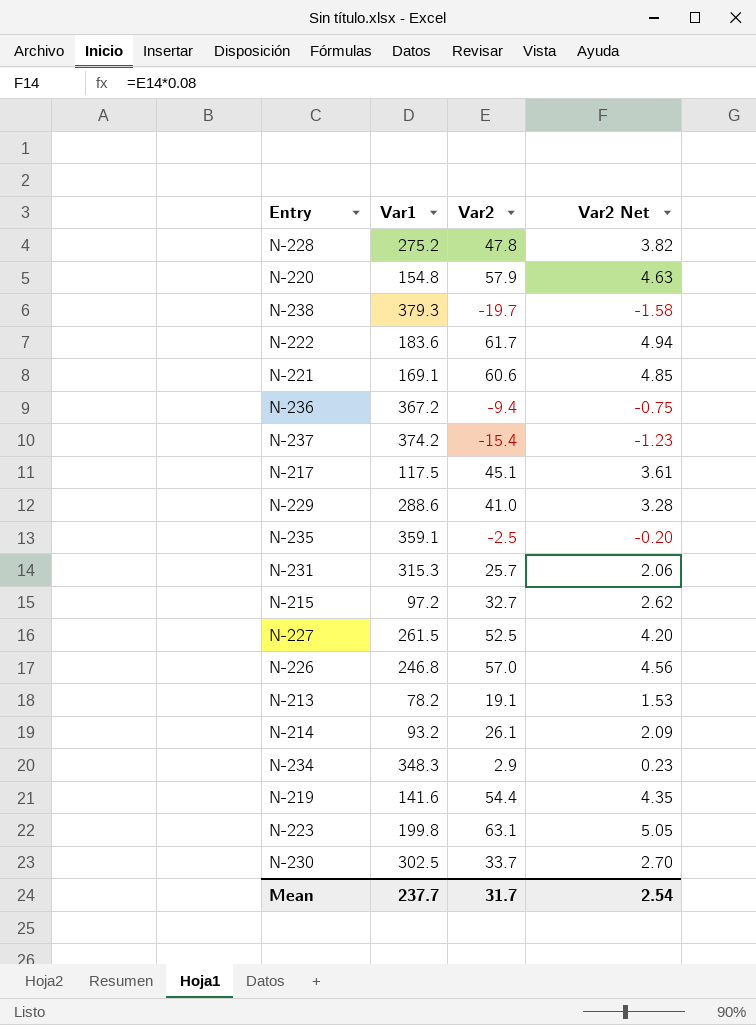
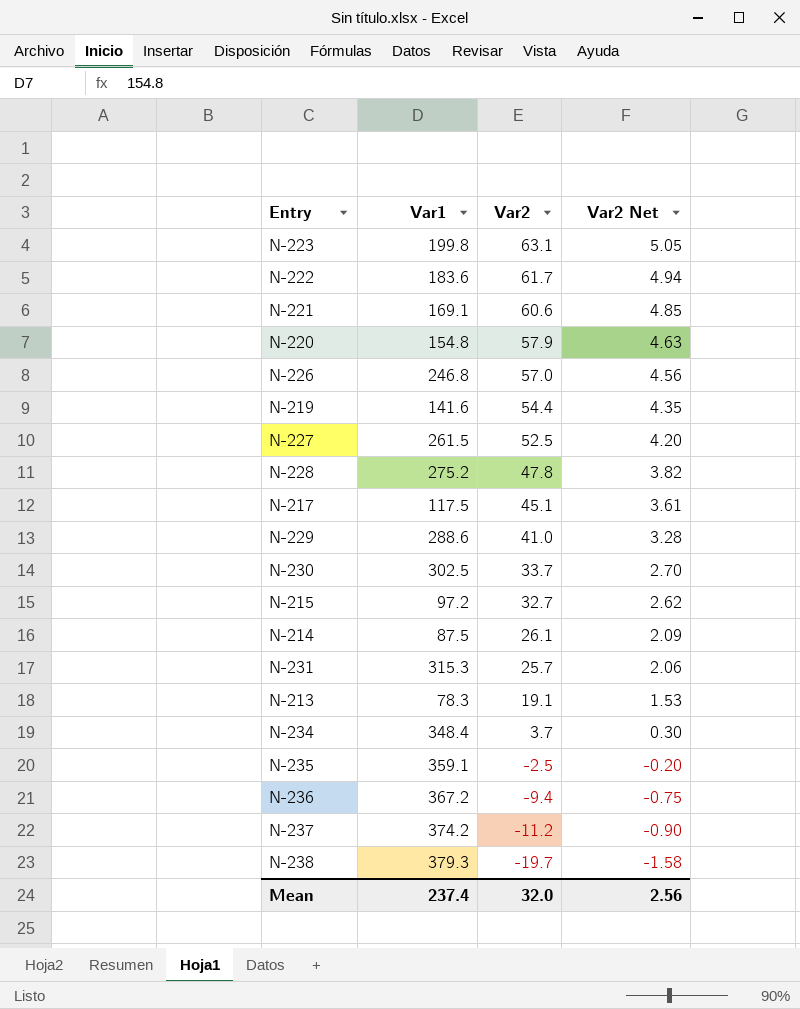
row order: none -> Var2 descending
N-214 | Var1: 93.2 -> 87.5
N-213 | Var1: 78.2 -> 78.3
N-234 | Var1: 348.3 -> 348.4
N-234 | Var2: 2.9 -> 3.7
N-234 | Var2 Net: 0.23 -> 0.30
N-237 | Var2: -15.4 -> -11.2
N-237 | Var2 Net: -1.23 -> -0.90
Mean | Var1: 237.7 -> 237.4
Mean | Var2: 31.7 -> 32.0
Mean | Var2 Net: 2.54 -> 2.56

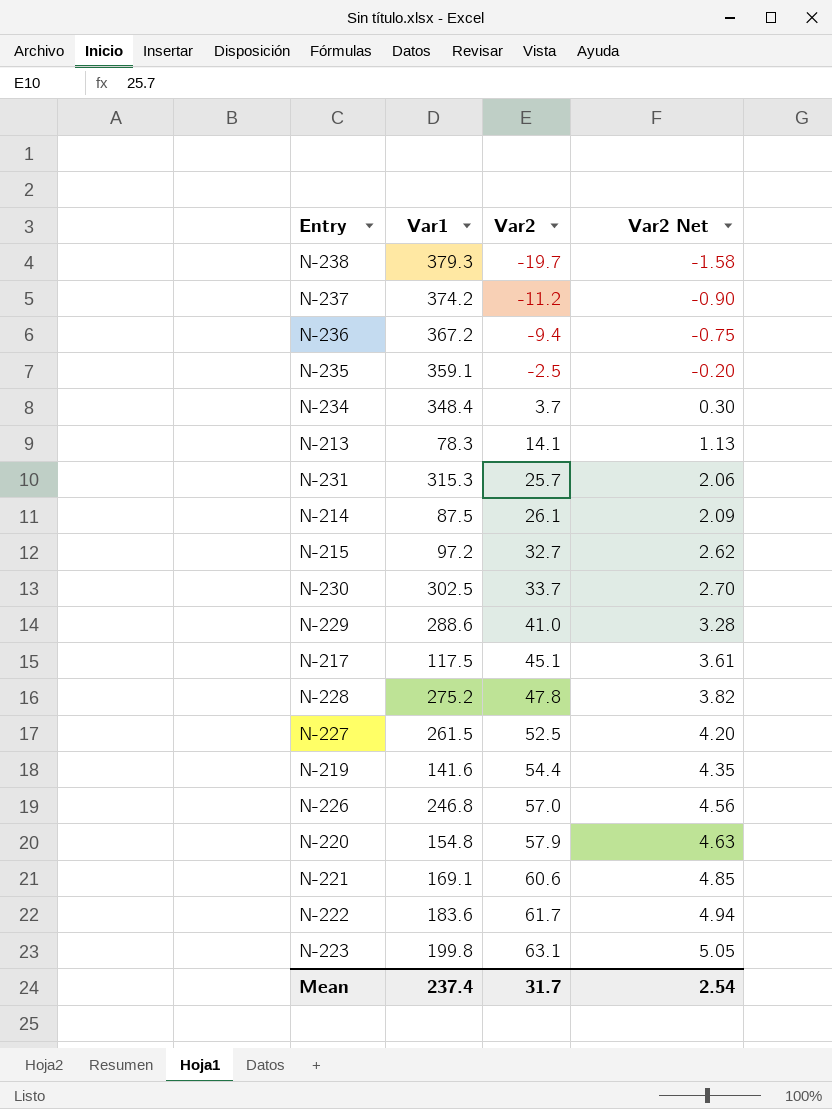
row order: Var2 descending -> Var2 ascending
N-213 | Var2: 19.1 -> 14.1
N-213 | Var2 Net: 1.53 -> 1.13
Mean | Var2: 32.0 -> 31.7
Mean | Var2 Net: 2.56 -> 2.54

